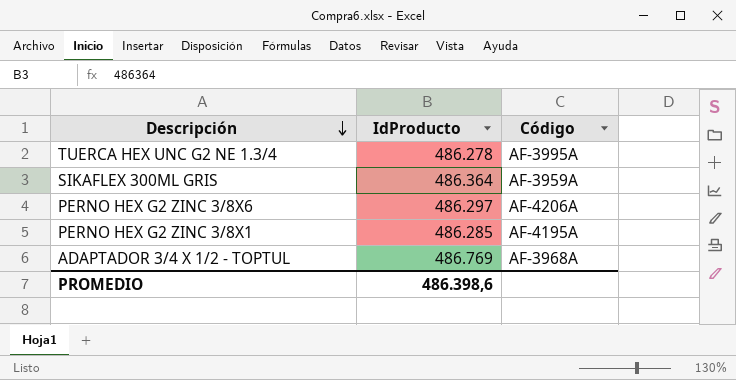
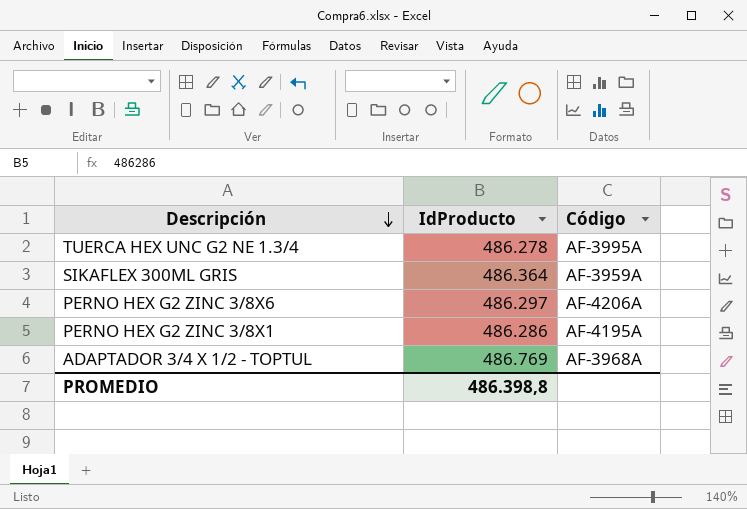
PERNO HEX G2 ZINC 3/8X1 | IdProducto: 486.285 -> 486.286
PROMEDIO | IdProducto: 486.398,6 -> 486.398,8

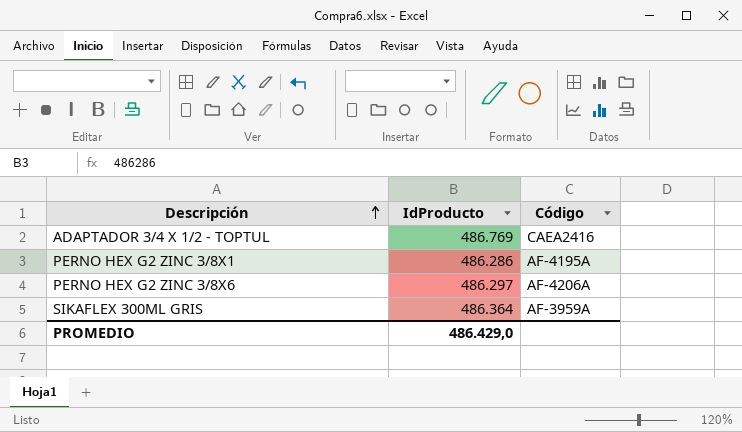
row order: Descripción descending -> Descripción ascending
row TUERCA HEX UNC G2 NE 1.3/4: 486.278 | AF-3995A -> none
ADAPTADOR 3/4 X 1/2 - TOPTUL | Código: AF-3968A -> CAEA2416
PROMEDIO | IdProducto: 486.398,8 -> 486.429,0

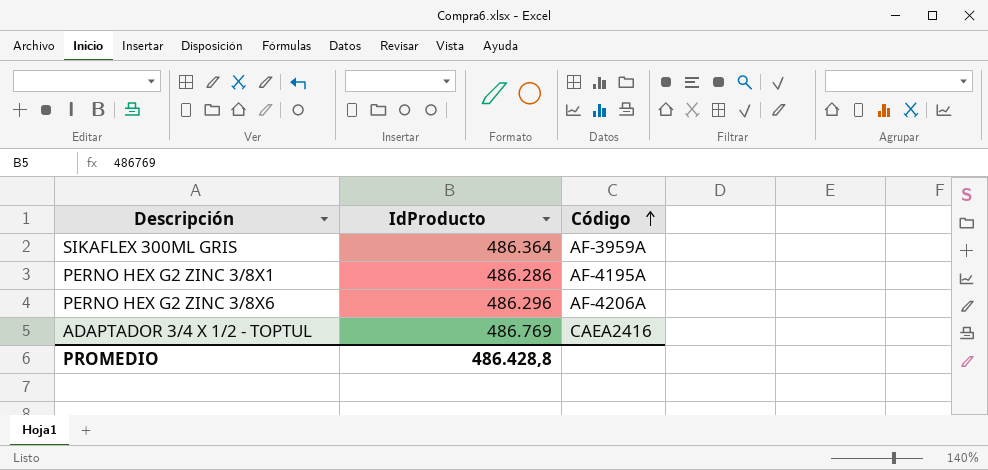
row order: Descripción ascending -> Código ascending
PERNO HEX G2 ZINC 3/8X6 | IdProducto: 486.297 -> 486.296
PROMEDIO | IdProducto: 486.429,0 -> 486.428,8

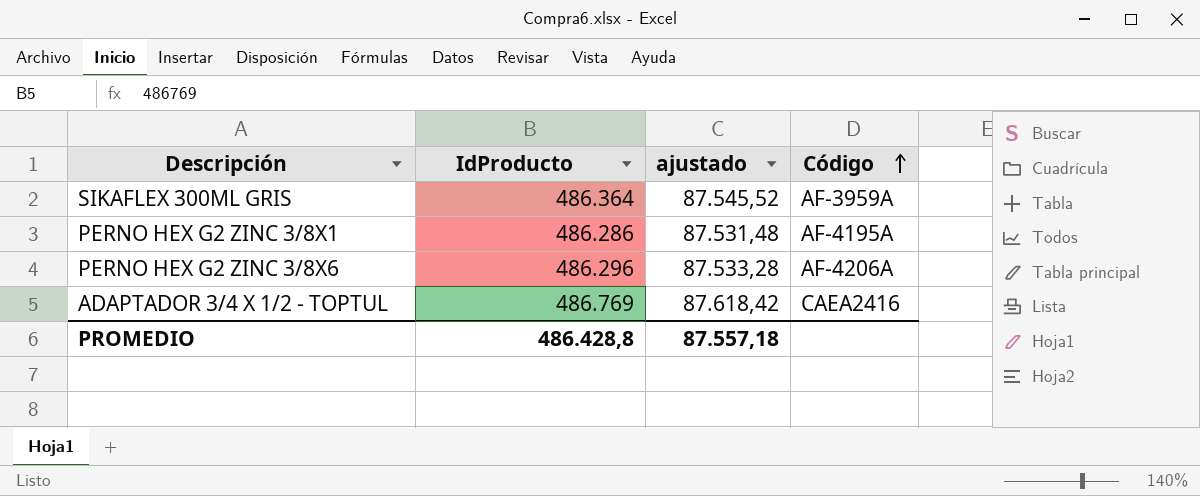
column ajustado | formula: none -> [IdProducto] * 0,18

